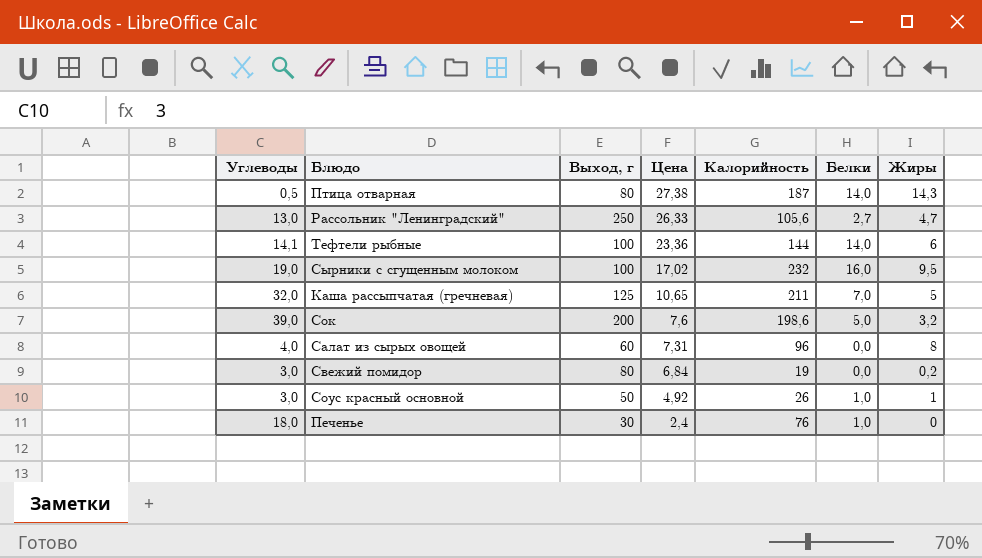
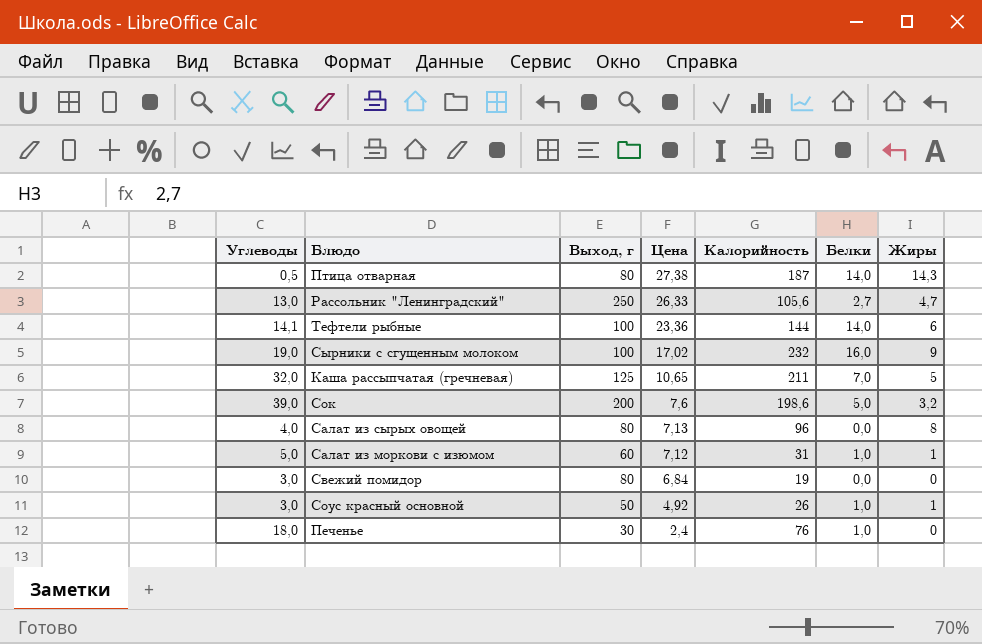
Сырники с сгущенным молоком | Жиры: 9,5 -> 9
Салат из сырых овощей | Выход, г: 60 -> 80
Салат из сырых овощей | Цена: 7,31 -> 7,13
row Салат из моркови с изюмом: none -> 5,0 | 60 | 7,12 | 31 | 1,0 | 1
Свежий помидор | Жиры: 0,2 -> 0

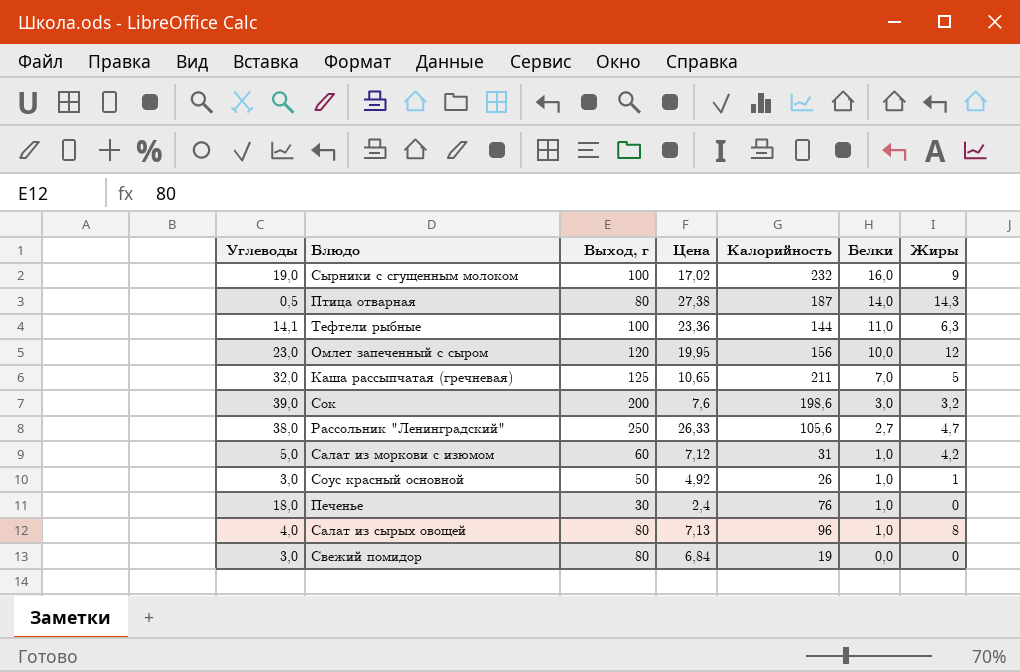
row order: Цена descending -> Белки descending
Тефтели рыбные | Белки: 14,0 -> 11,0
Тефтели рыбные | Жиры: 6 -> 6,3
row Омлет запеченный с сыром: none -> 23,0 | 120 | 19,95 | 156 | 10,0 | 12
Сок | Белки: 5,0 -> 3,0
Рассольник "Ленинградский" | Углеводы: 13,0 -> 38,0
Салат из моркови с изюмом | Жиры: 1 -> 4,2
Салат из сырых овощей | Белки: 0,0 -> 1,0

